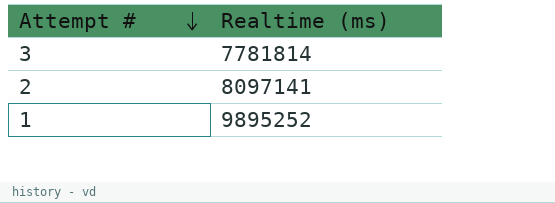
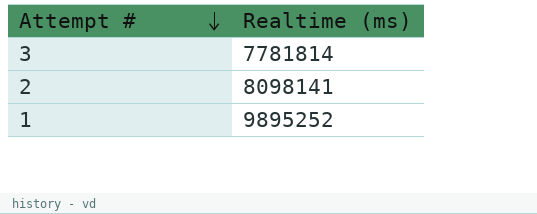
2 | Realtime (ms): 8097141 -> 8098141

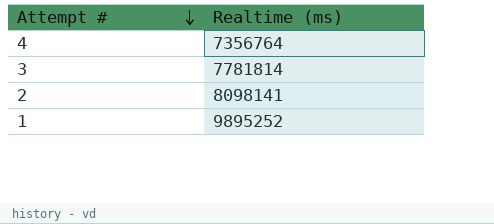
row 4: none -> 7356764

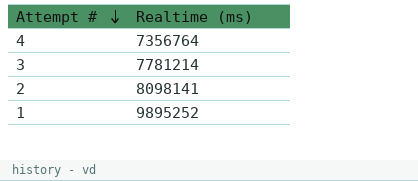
3 | Realtime (ms): 7781814 -> 7781214

